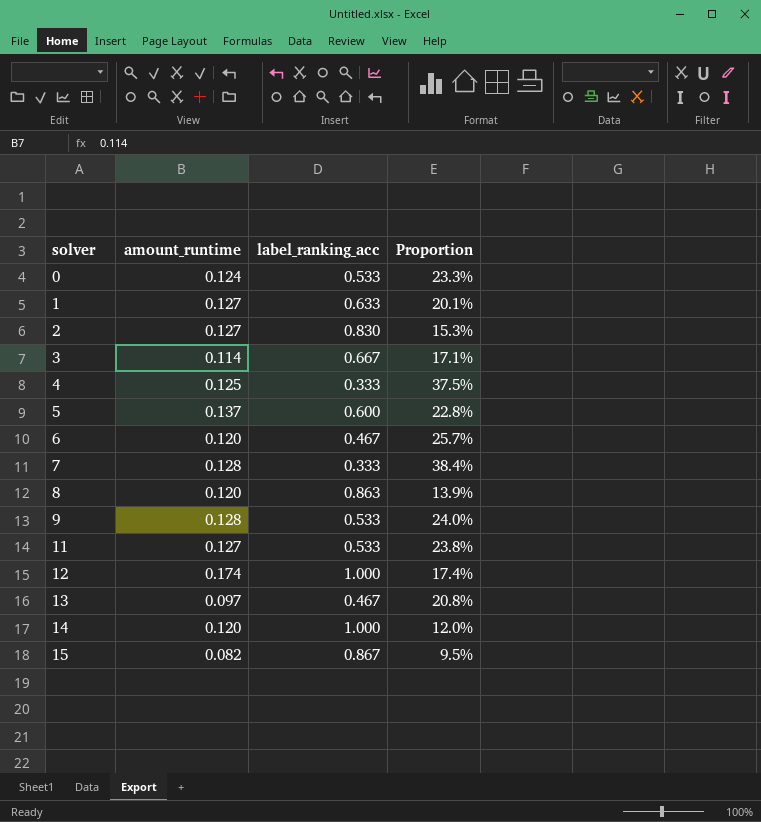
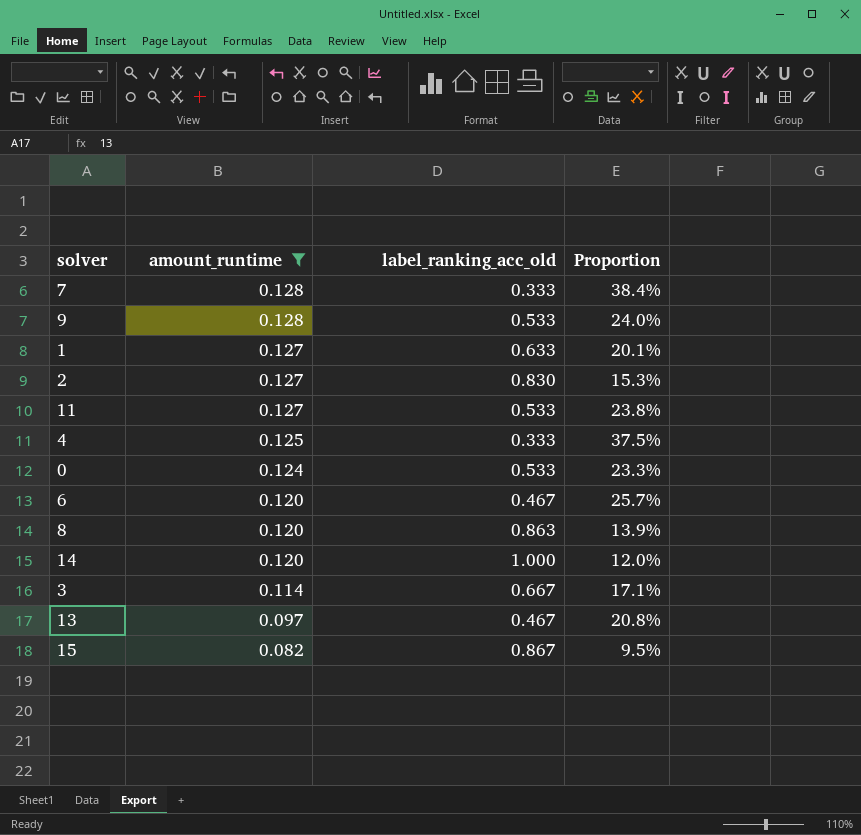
filter: none -> amount_runtime <= 0.128
row order: solver ascending -> amount_runtime descending
column name: label_ranking_acc -> label_ranking_acc_old

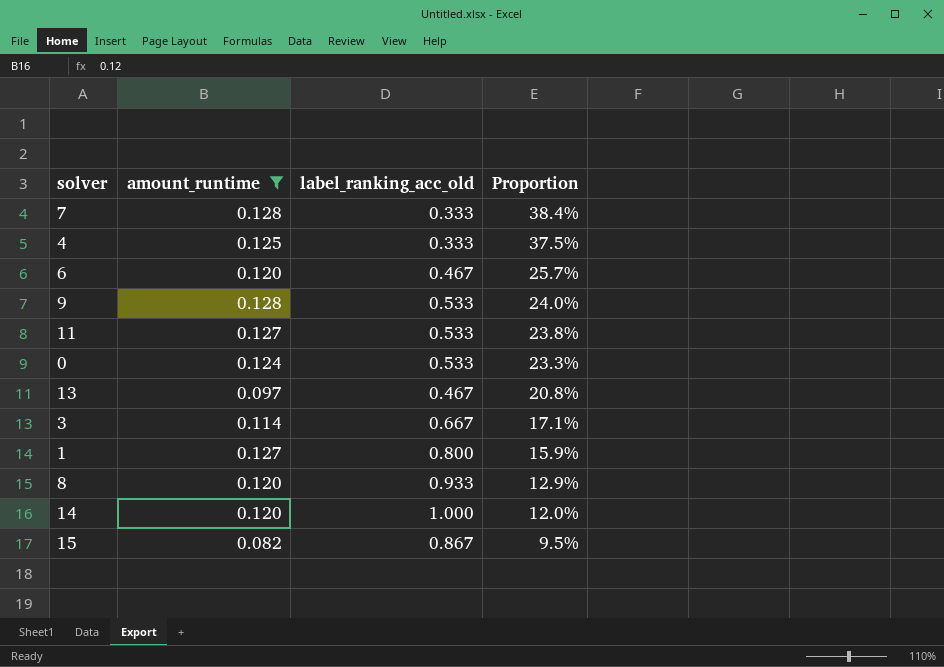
row order: amount_runtime descending -> Proportion descending
row 2: 0.127 | 0.830 | 15.3% -> none
1 | label_ranking_acc_old: 0.633 -> 0.800
1 | Proportion: 20.1% -> 15.9%
8 | label_ranking_acc_old: 0.863 -> 0.933
8 | Proportion: 13.9% -> 12.9%

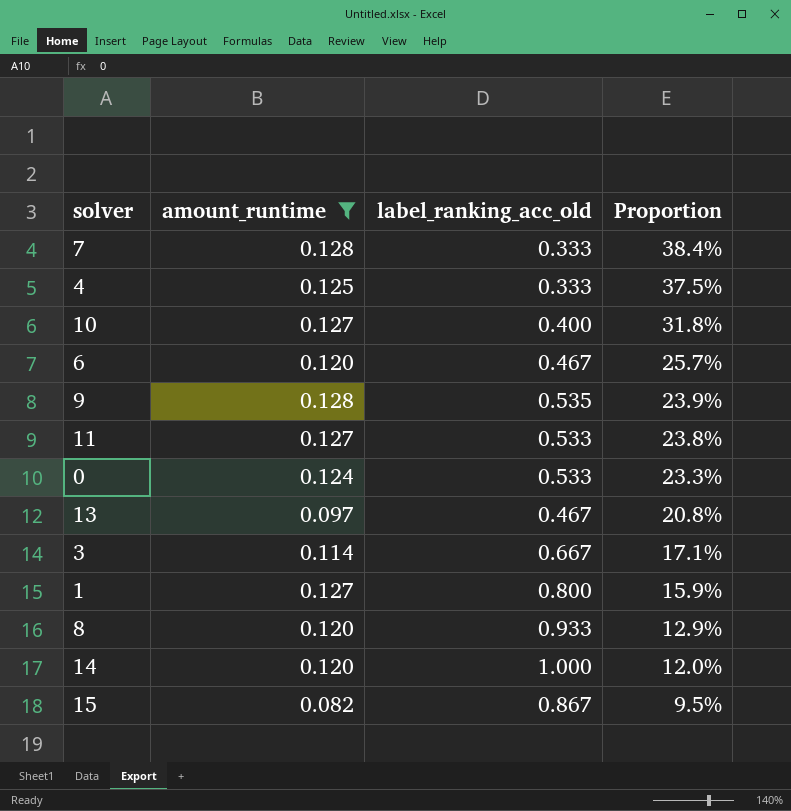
row 10: none -> 0.127 | 0.400 | 31.8%
9 | label_ranking_acc_old: 0.533 -> 0.535
9 | Proportion: 24.0% -> 23.9%

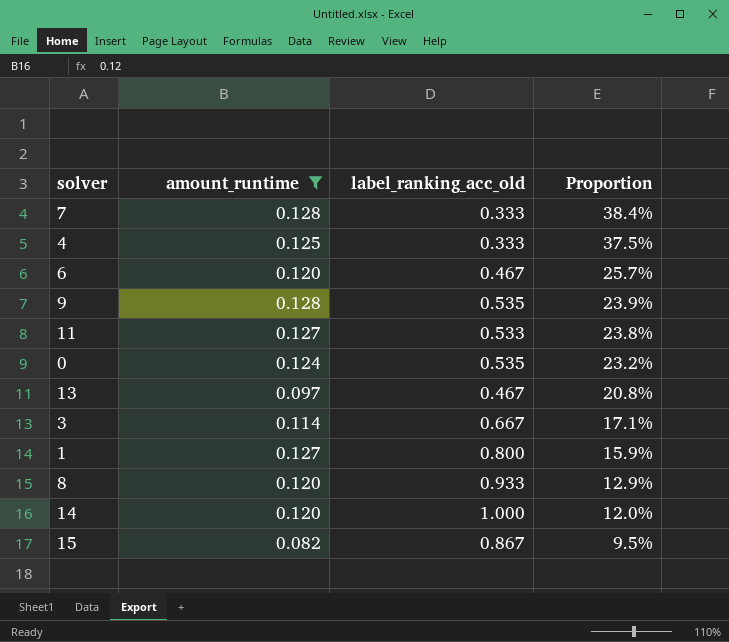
row 10: 0.127 | 0.400 | 31.8% -> none
0 | label_ranking_acc_old: 0.533 -> 0.535
0 | Proportion: 23.3% -> 23.2%

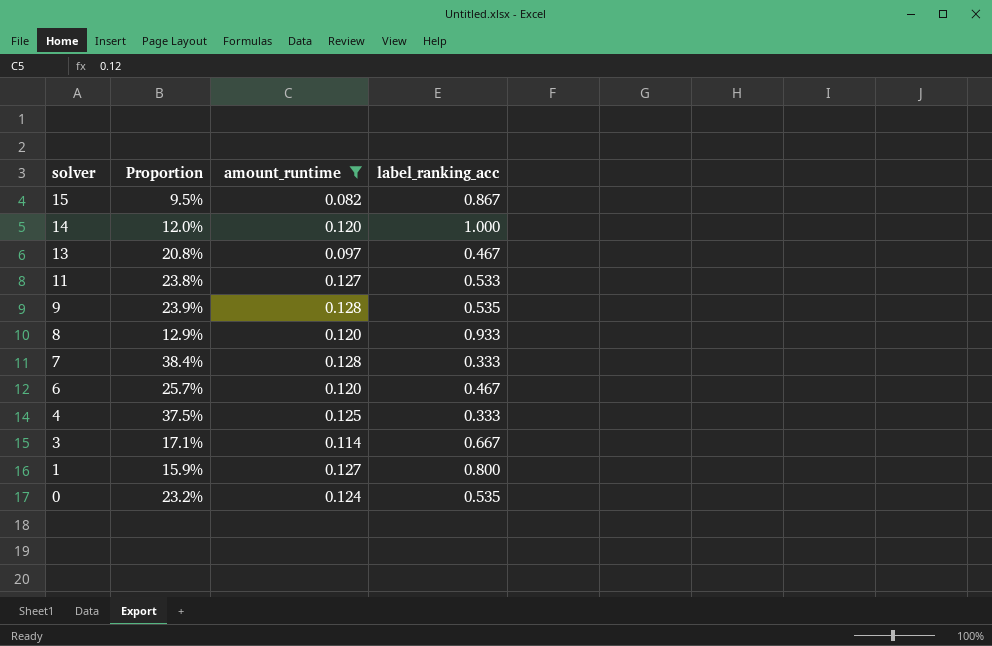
row order: Proportion descending -> solver descending
column Proportion | position: 4 -> 2
column name: label_ranking_acc_old -> label_ranking_acc

